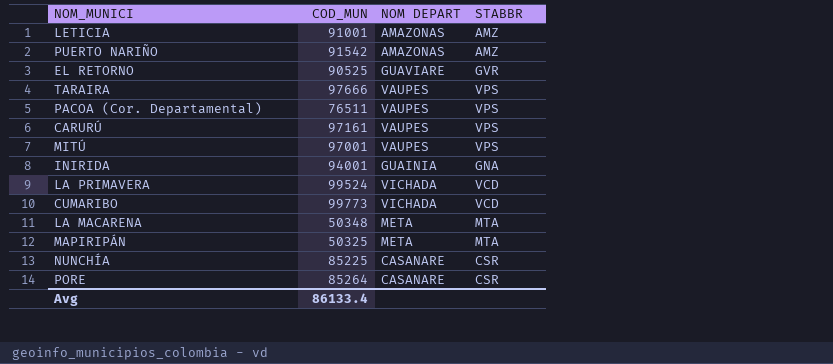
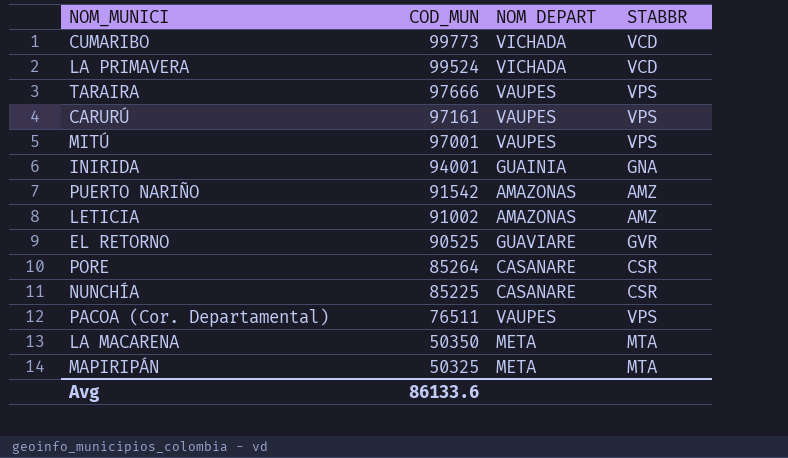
row order: none -> COD_MUN descending
LETICIA | COD_MUN: 91001 -> 91002
LA MACARENA | COD_MUN: 50348 -> 50350
Avg | COD_MUN: 86133.4 -> 86133.6

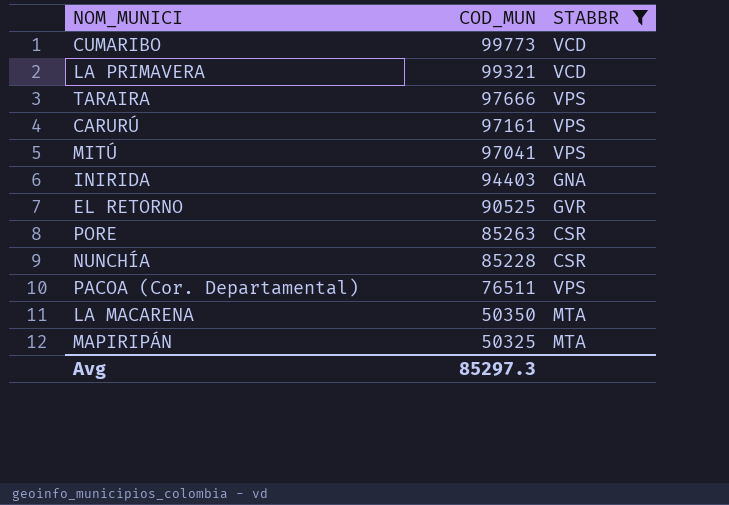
filter: none -> STABBR != AMZ
column NOM DEPART | position: 3 -> none
LA PRIMAVERA | COD_MUN: 99524 -> 99321
MITÚ | COD_MUN: 97001 -> 97041
INIRIDA | COD_MUN: 94001 -> 94403
PORE | COD_MUN: 85264 -> 85263
NUNCHÍA | COD_MUN: 85225 -> 85228
Avg | COD_MUN: 86133.6 -> 85297.3

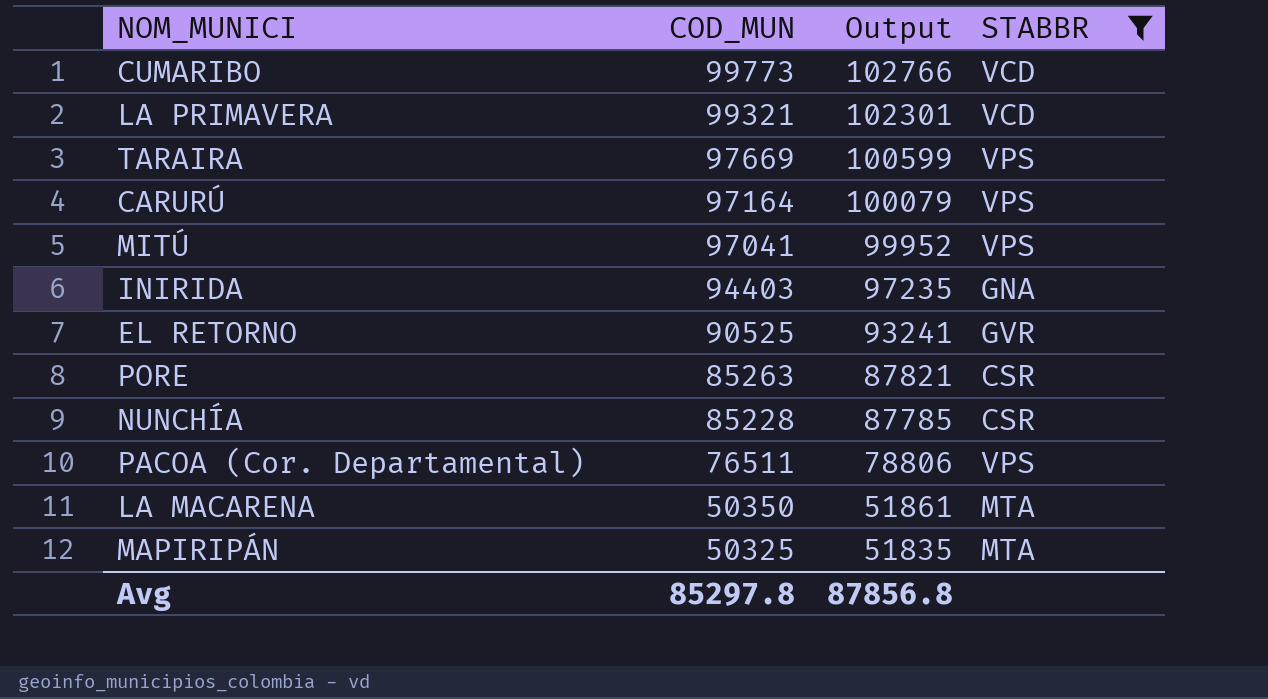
column Output | formula: none -> [COD_MUN] * 1.03
TARAIRA | COD_MUN: 97666 -> 97669
CARURÚ | COD_MUN: 97161 -> 97164
Avg | COD_MUN: 85297.3 -> 85297.8

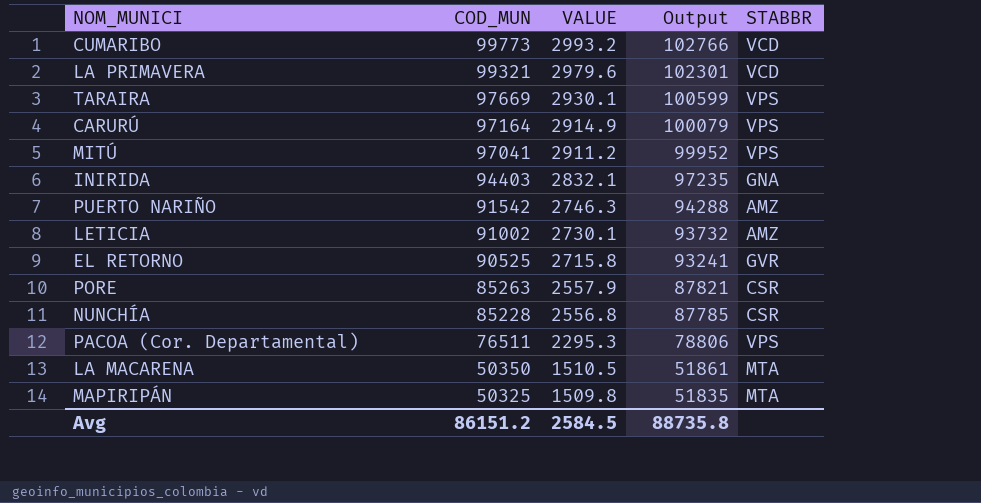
filter: STABBR != AMZ -> none
column VALUE | formula: none -> [COD_MUN] * 0.03
Avg | COD_MUN: 85297.8 -> 86151.2
Avg | Output: 87856.8 -> 88735.8

